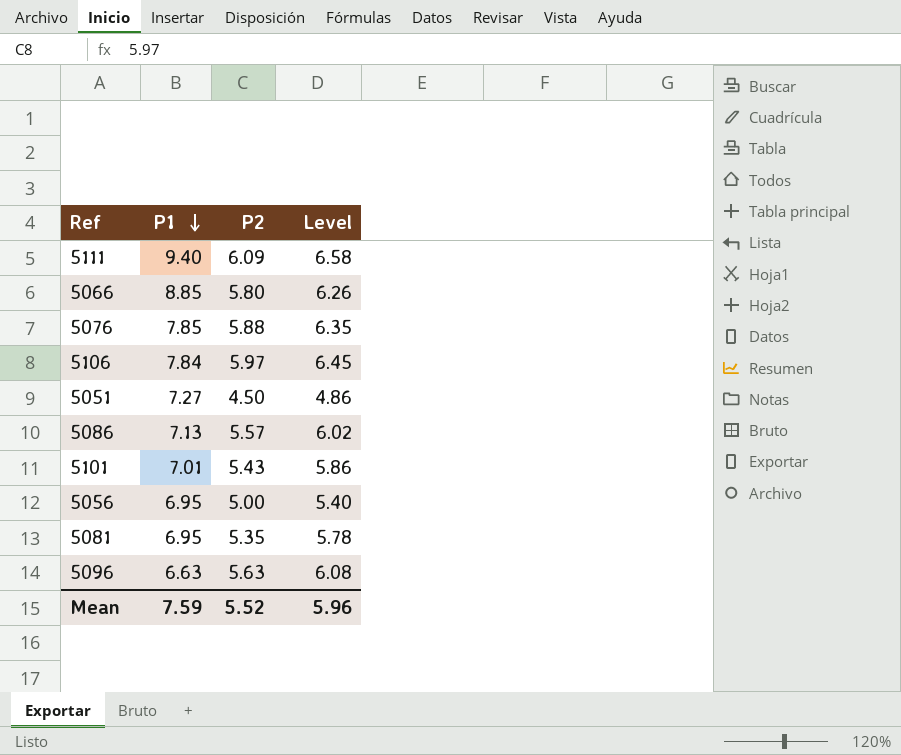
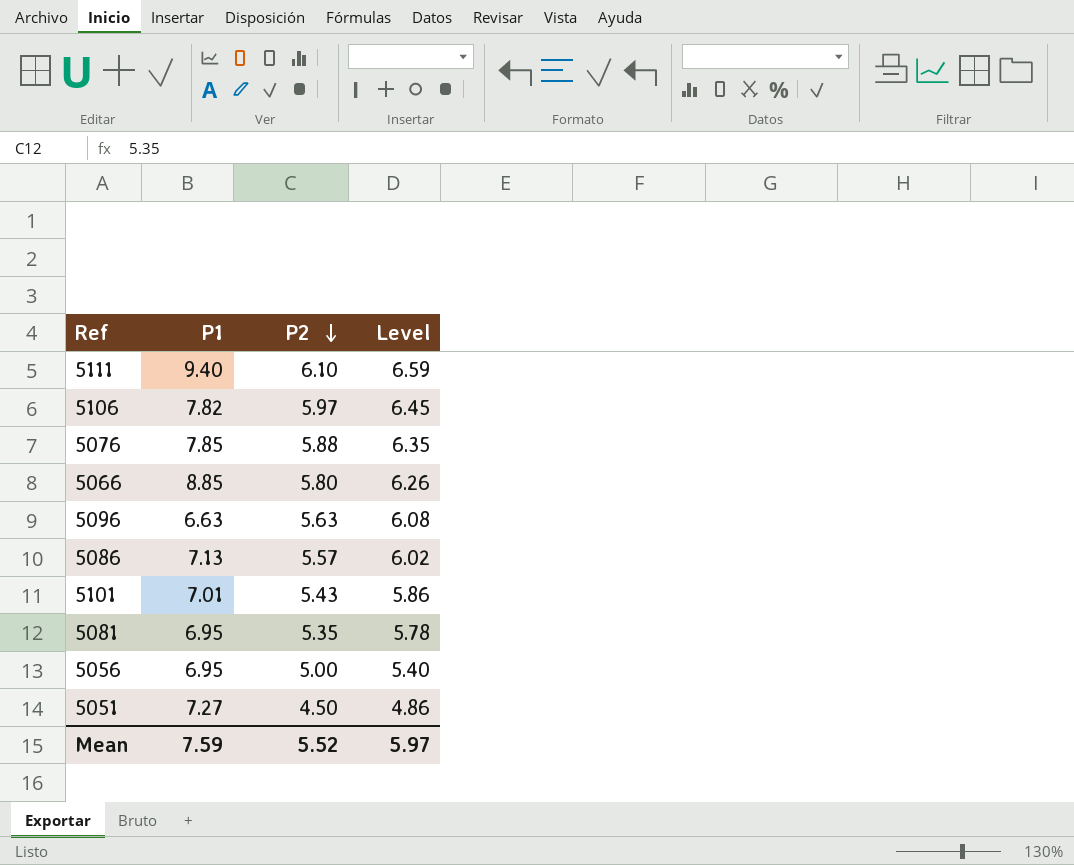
row order: P1 descending -> P2 descending
5111 | P2: 6.09 -> 6.10
5111 | Level: 6.58 -> 6.59
5106 | P1: 7.84 -> 7.82
Mean | Level: 5.96 -> 5.97

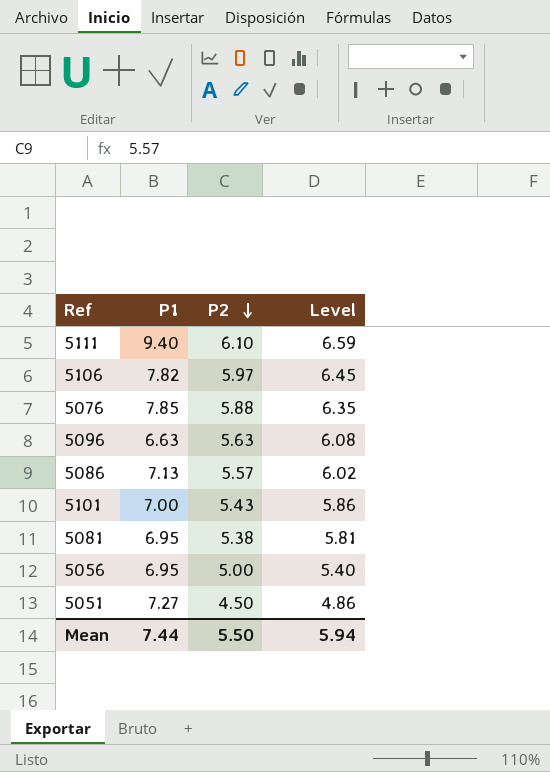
row 5066: 8.85 | 5.80 | 6.26 -> none
5101 | P1: 7.01 -> 7.00
5081 | P2: 5.35 -> 5.38
5081 | Level: 5.78 -> 5.81
Mean | P1: 7.59 -> 7.44
Mean | P2: 5.52 -> 5.50
Mean | Level: 5.97 -> 5.94

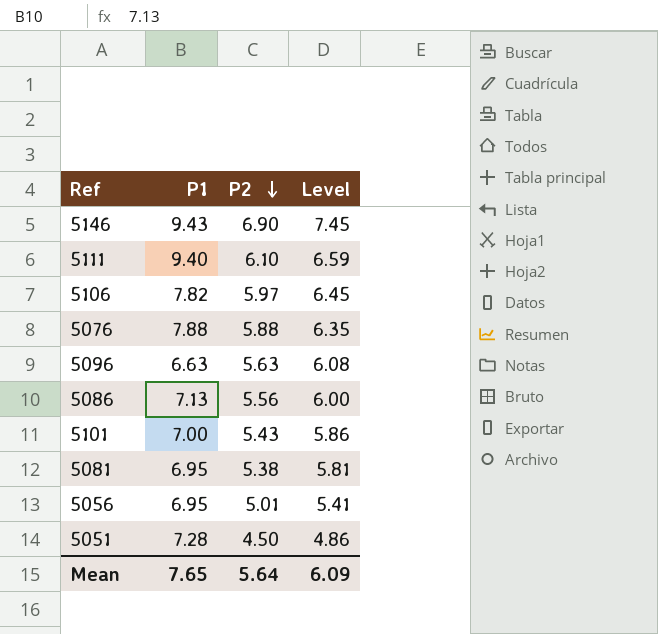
row 5146: none -> 9.43 | 6.90 | 7.45
5076 | P1: 7.85 -> 7.88
5086 | P2: 5.57 -> 5.56
5086 | Level: 6.02 -> 6.00
5056 | P2: 5.00 -> 5.01
5056 | Level: 5.40 -> 5.41
5051 | P1: 7.27 -> 7.28
Mean | P1: 7.44 -> 7.65
Mean | P2: 5.50 -> 5.64
Mean | Level: 5.94 -> 6.09

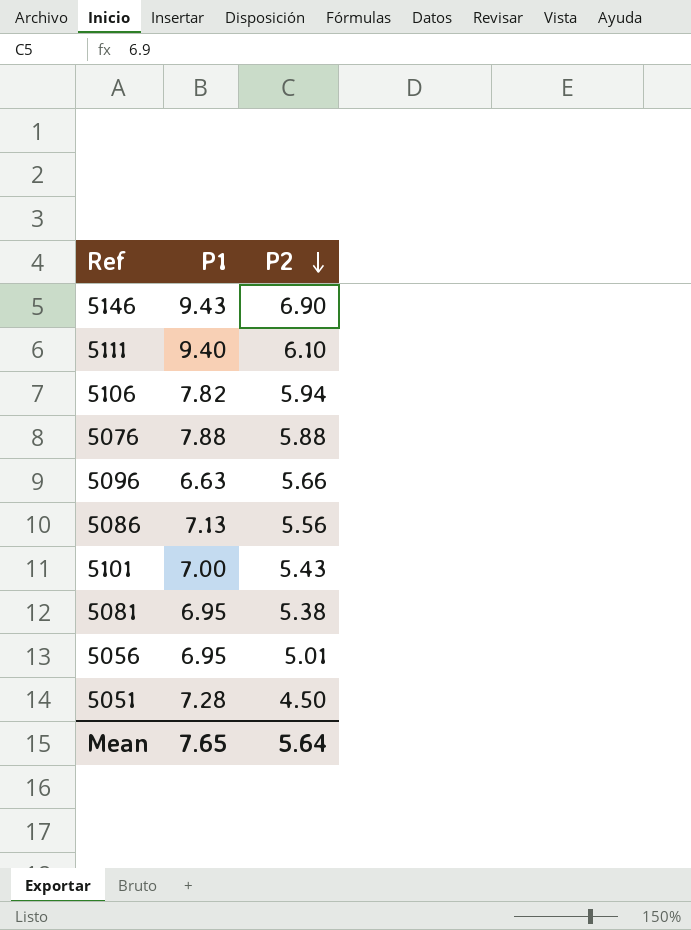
column Level | formula: [P2] * 1.08 -> none
5106 | P2: 5.97 -> 5.94
5096 | P2: 5.63 -> 5.66

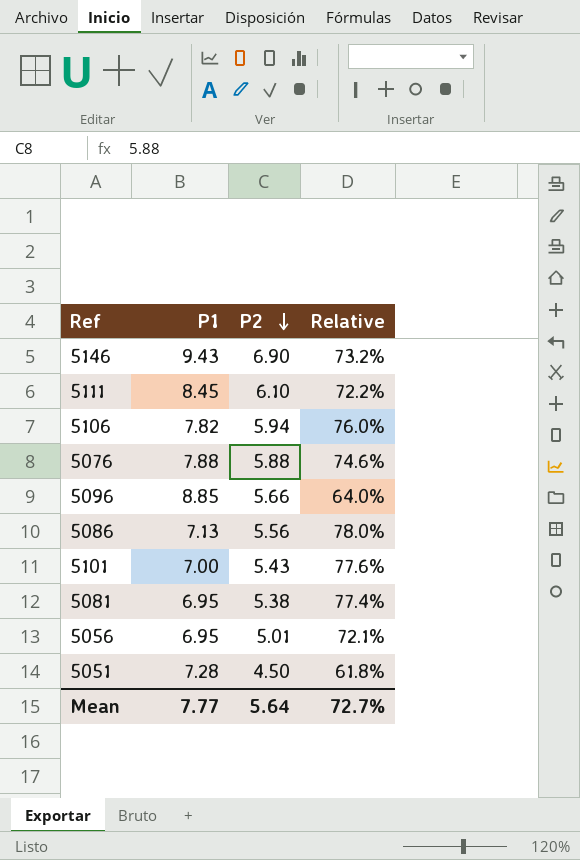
column Relative | formula: none -> [P2] / [P1]
5111 | P1: 9.40 -> 8.45
5096 | P1: 6.63 -> 8.85
Mean | P1: 7.65 -> 7.77

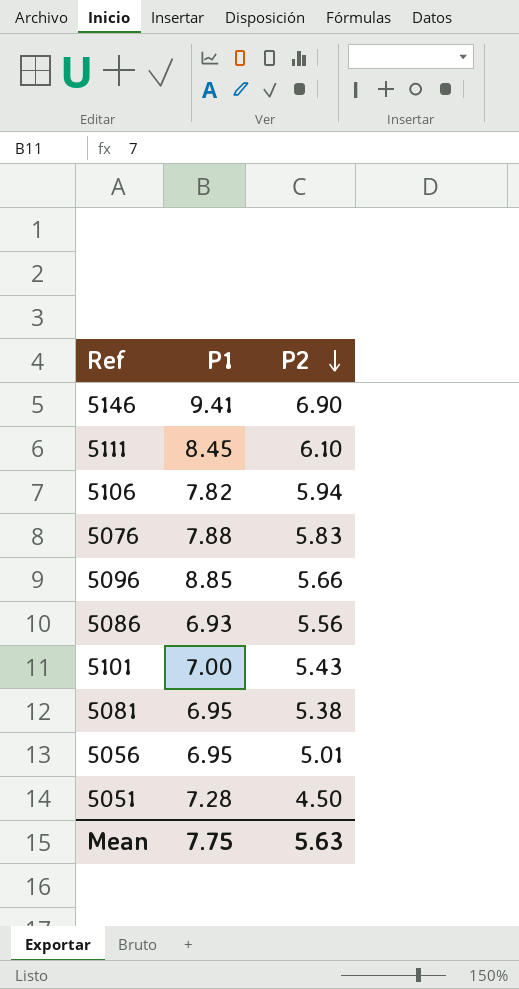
column Relative | formula: [P2] / [P1] -> none
5146 | P1: 9.43 -> 9.41
5076 | P2: 5.88 -> 5.83
5086 | P1: 7.13 -> 6.93
Mean | P1: 7.77 -> 7.75
Mean | P2: 5.64 -> 5.63

